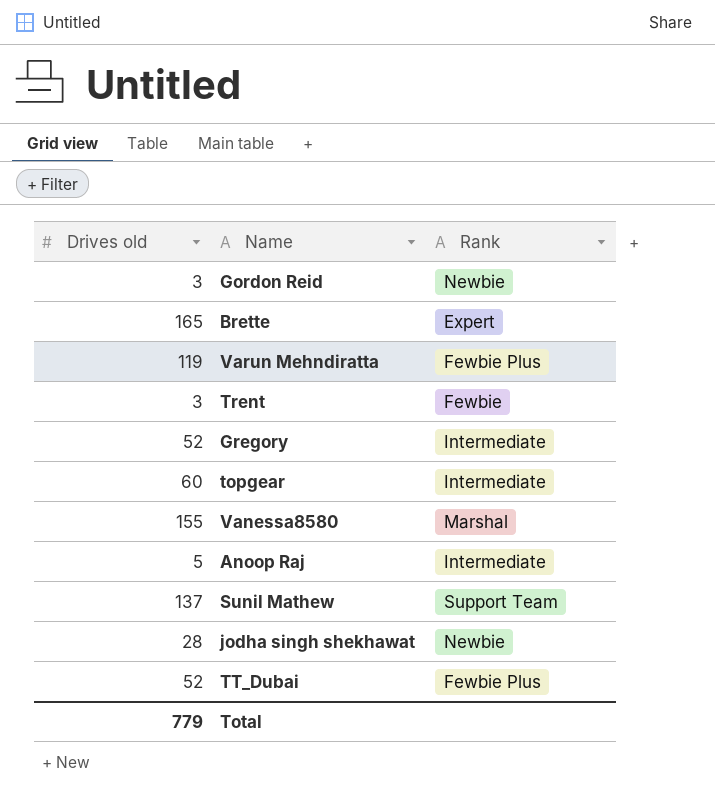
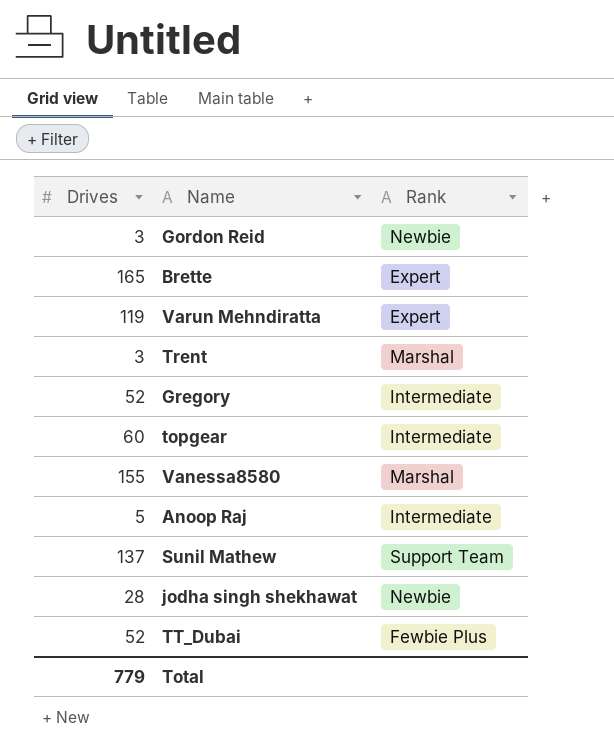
column name: Drives old -> Drives
Varun Mehndiratta | Rank: Fewbie Plus -> Expert
Trent | Rank: Fewbie -> Marshal

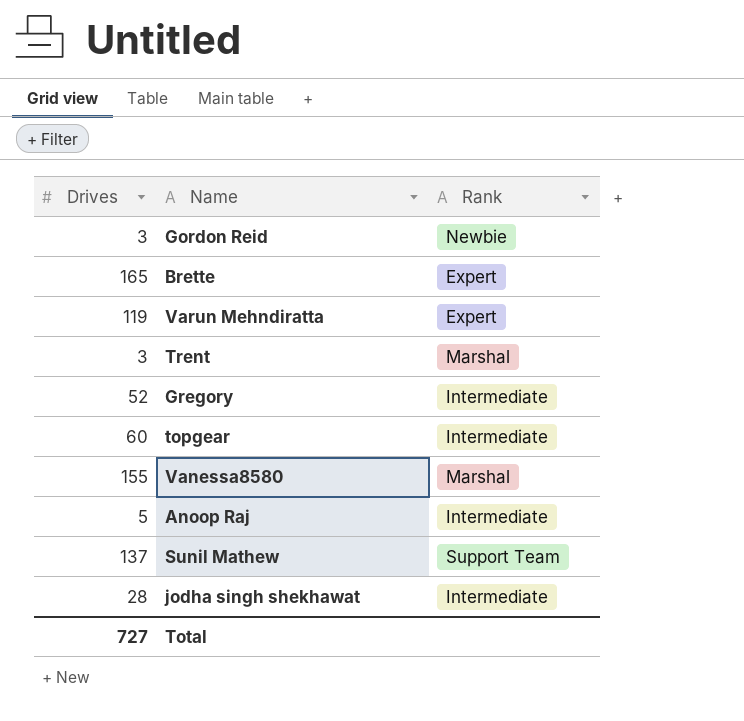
row TT_Dubai: 52 | Fewbie Plus -> none
jodha singh shekhawat | Rank: Newbie -> Intermediate
Total | Drives: 779 -> 727

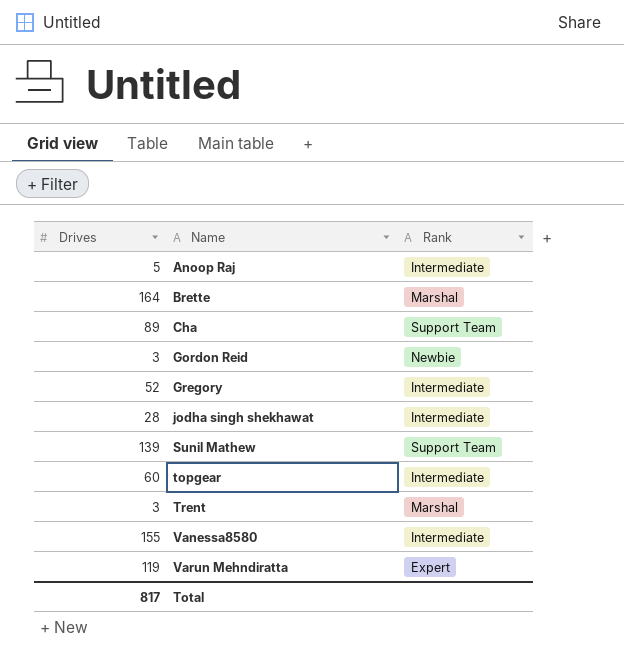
row order: none -> Name ascending
Brette | Drives: 165 -> 164
Brette | Rank: Expert -> Marshal
row Cha: none -> 89 | Support Team
Sunil Mathew | Drives: 137 -> 139
Vanessa8580 | Rank: Marshal -> Intermediate
Total | Drives: 727 -> 817

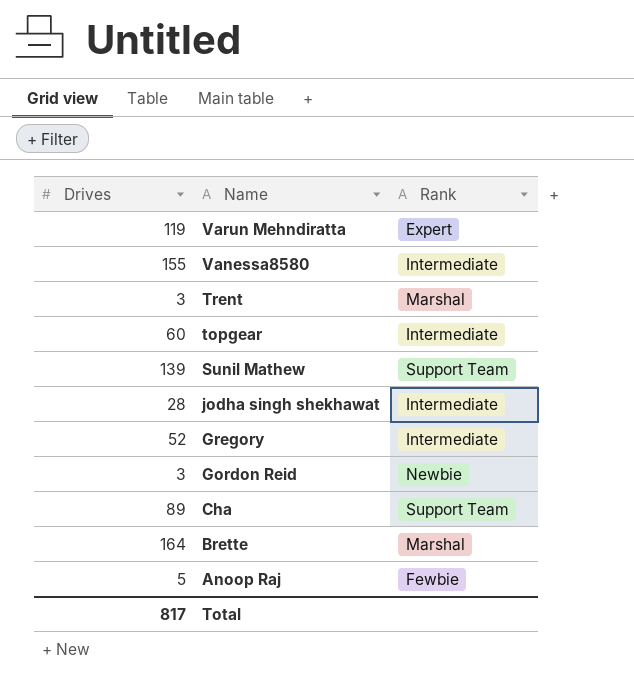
row order: Name ascending -> Name descending
Anoop Raj | Rank: Intermediate -> Fewbie

